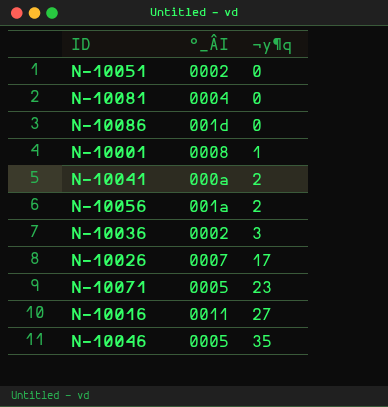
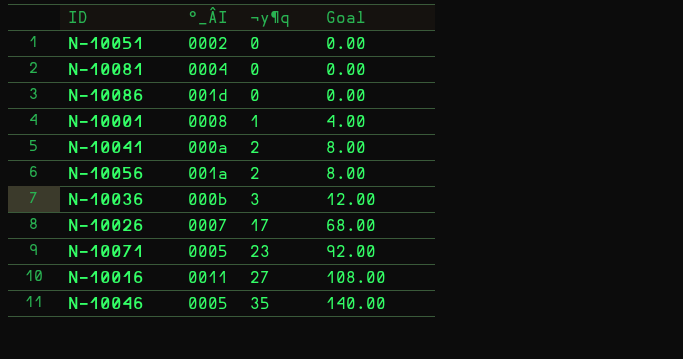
column Goal | formula: none -> [¬y¶q] * 4
N-10036 | °_ÂI: 0002 -> 000b

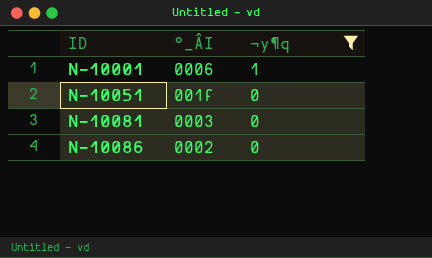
filter: none -> ¬y¶q <= 1
row order: ¬y¶q ascending -> ID ascending
column Goal | formula: [¬y¶q] * 4 -> none
N-10001 | °_ÂI: 0008 -> 0006
N-10051 | °_ÂI: 0002 -> 001f
N-10081 | °_ÂI: 0004 -> 0003
N-10086 | °_ÂI: 001d -> 0002

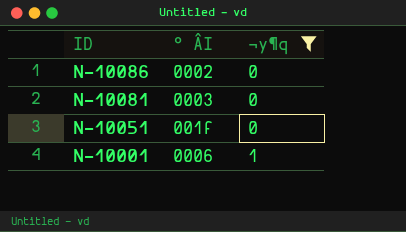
row order: ID ascending -> ID descending
column name: °_ÂI -> ° ÂI

